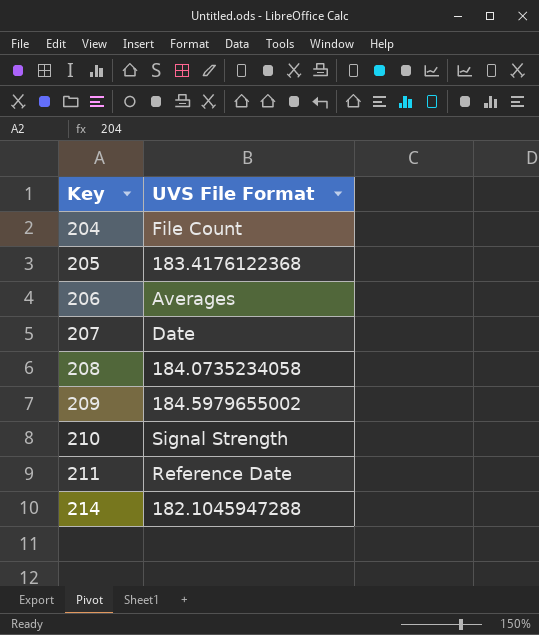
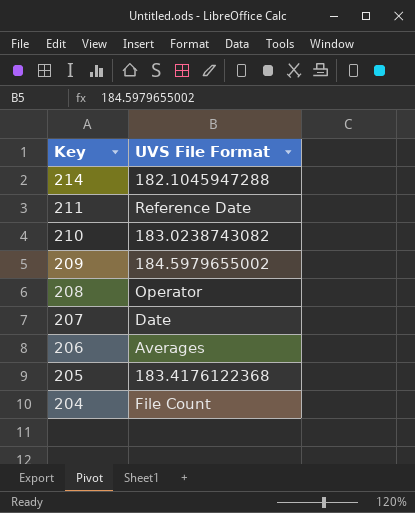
row order: Key ascending -> Key descending
210 | UVS File Format: Signal Strength -> 183.0238743082
208 | UVS File Format: 184.0735234058 -> Operator

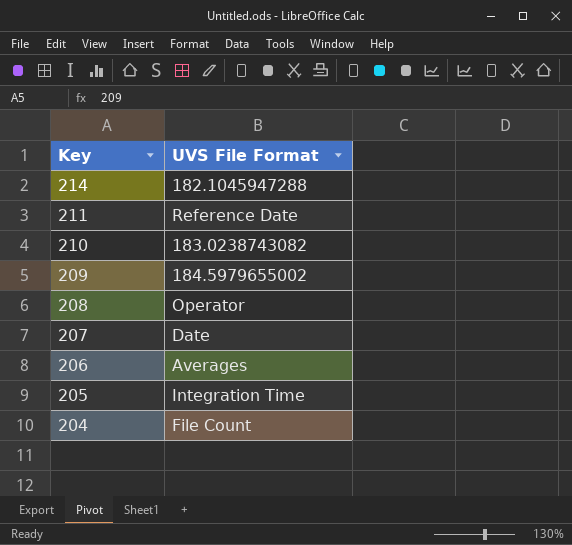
205 | UVS File Format: 183.4176122368 -> Integration Time

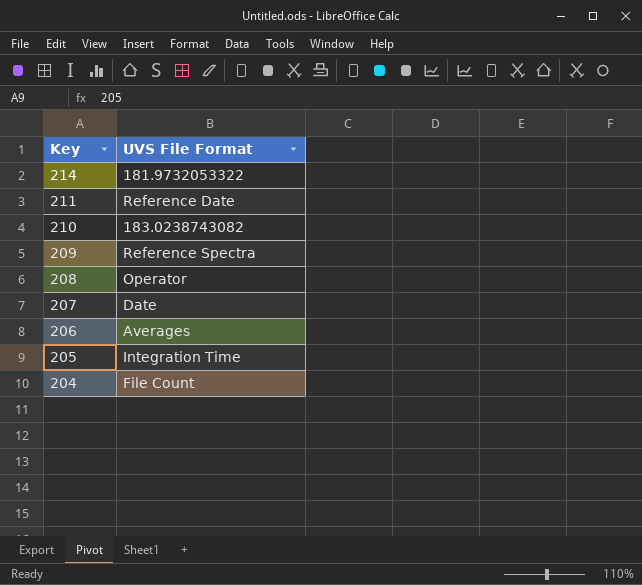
214 | UVS File Format: 182.1045947288 -> 181.9732053322
209 | UVS File Format: 184.5979655002 -> Reference Spectra

